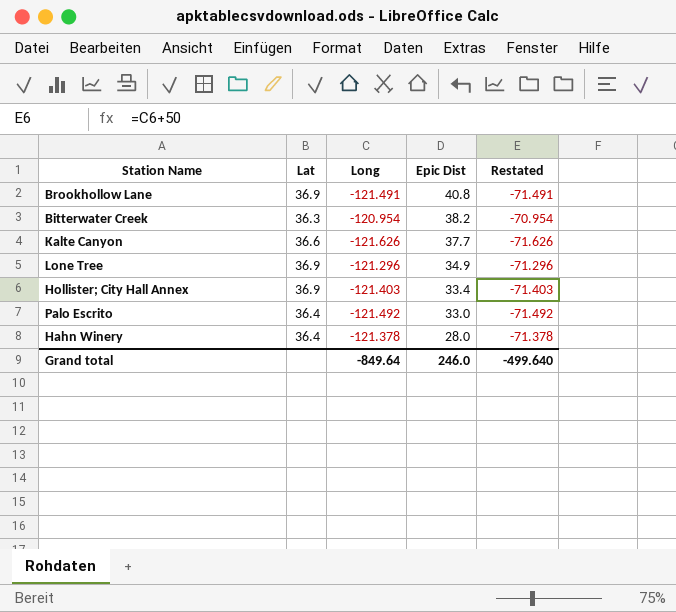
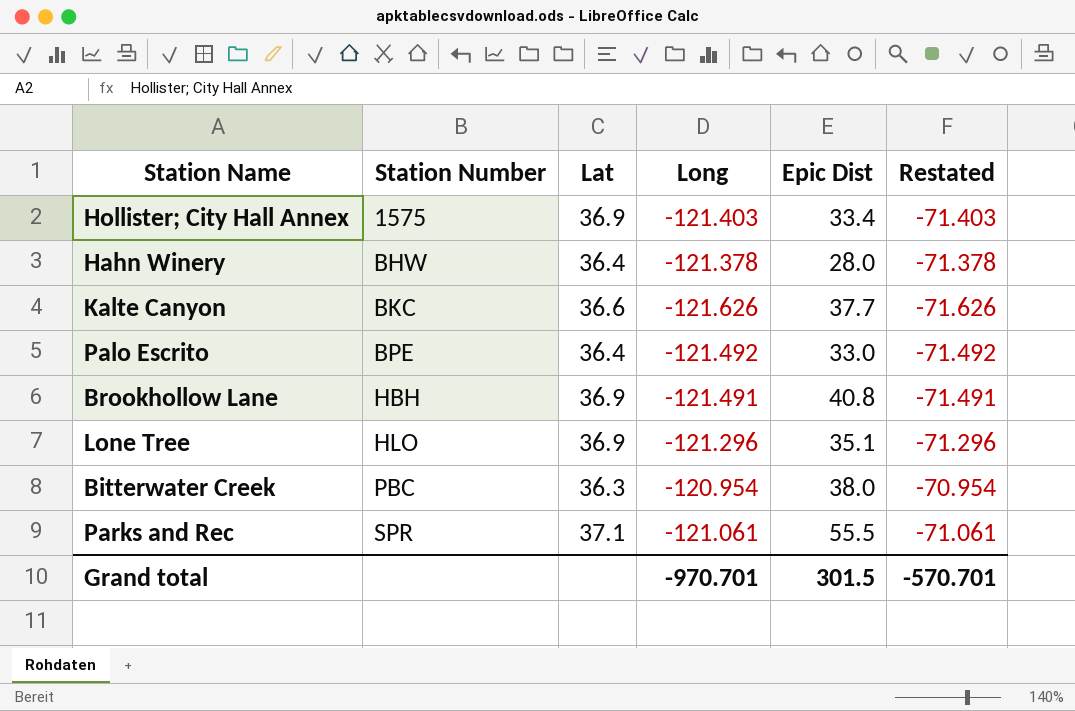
row order: Epic Dist descending -> Station Number ascending
column Station Number | position: none -> 2
Lone Tree | Epic Dist: 34.9 -> 35.1
Bitterwater Creek | Epic Dist: 38.2 -> 38.0
row Parks and Rec: none -> SPR | 37.1 | -121.061 | 55.5 | -71.061
Grand total | Long: -849.64 -> -970.701
Grand total | Epic Dist: 246.0 -> 301.5
Grand total | Restated: -499.640 -> -570.701

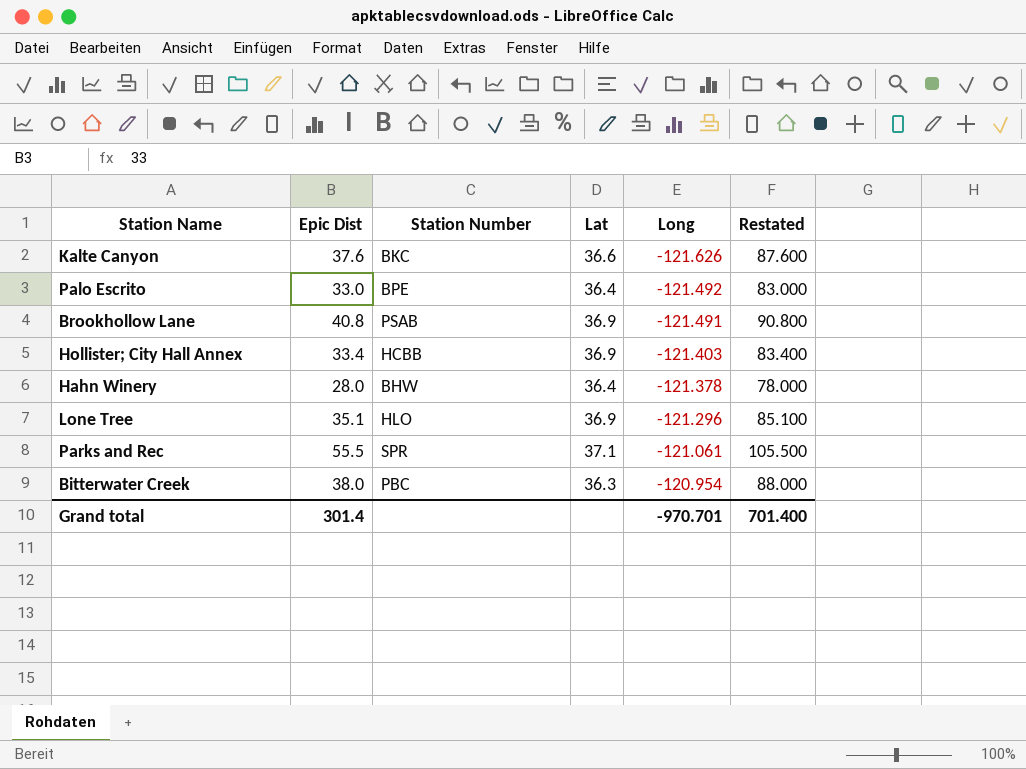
row order: Station Number ascending -> Long ascending
column Epic Dist | position: 5 -> 2
column Restated | formula: [Long] + 50 -> [Epic Dist] + 50
Kalte Canyon | Epic Dist: 37.7 -> 37.6
Brookhollow Lane | Station Number: HBH -> PSAB
Hollister; City Hall Annex | Station Number: 1575 -> HCBB
Grand total | Epic Dist: 301.5 -> 301.4
Grand total | Restated: -570.701 -> 701.400

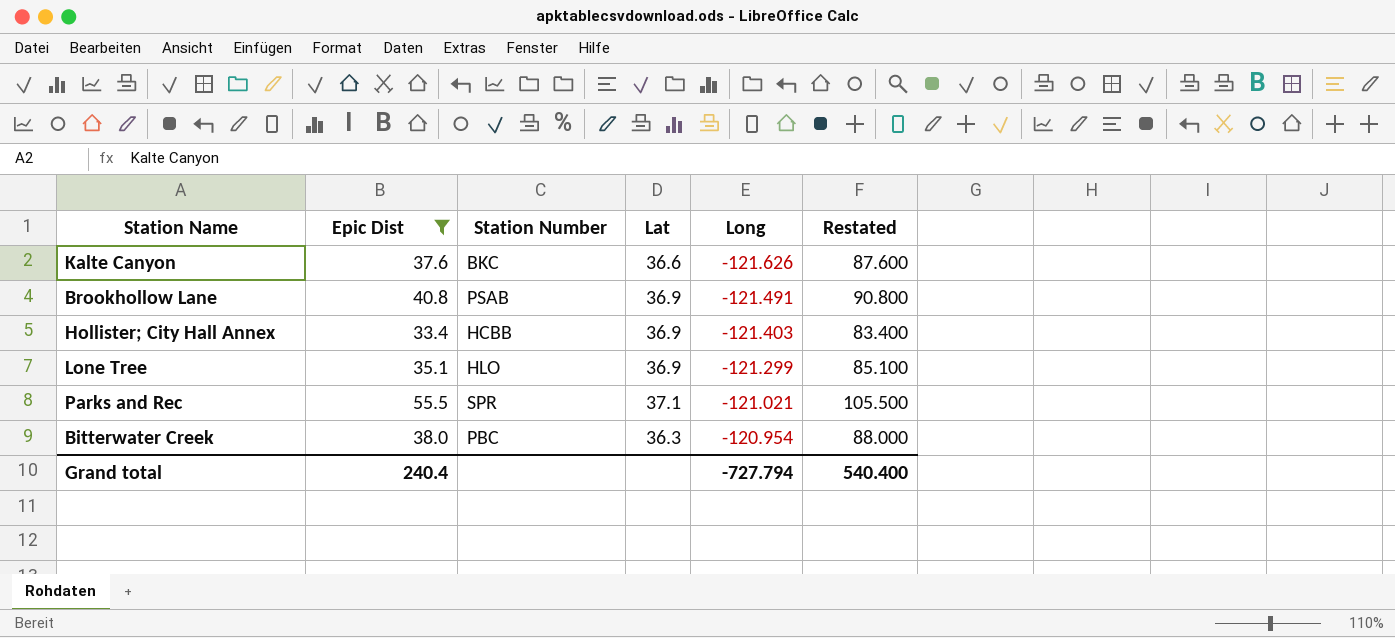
filter: none -> Epic Dist >= 33.4
Lone Tree | Long: -121.296 -> -121.299
Parks and Rec | Long: -121.061 -> -121.021
Grand total | Epic Dist: 301.4 -> 240.4
Grand total | Long: -970.701 -> -727.794
Grand total | Restated: 701.400 -> 540.400

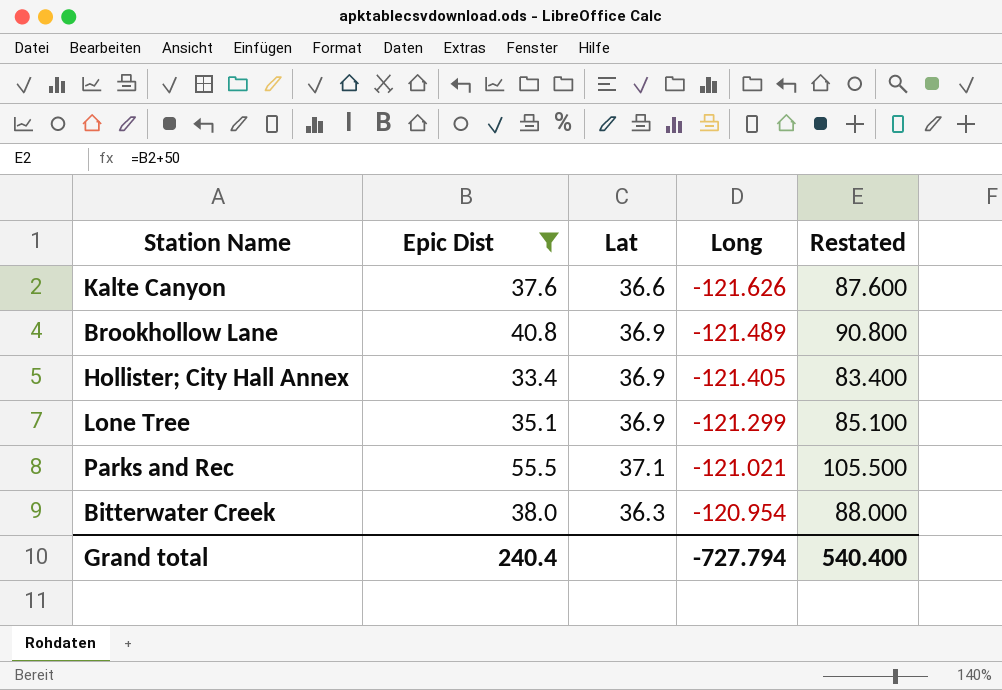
column Station Number | position: 3 -> none
Brookhollow Lane | Long: -121.491 -> -121.489
Hollister; City Hall Annex | Long: -121.403 -> -121.405

